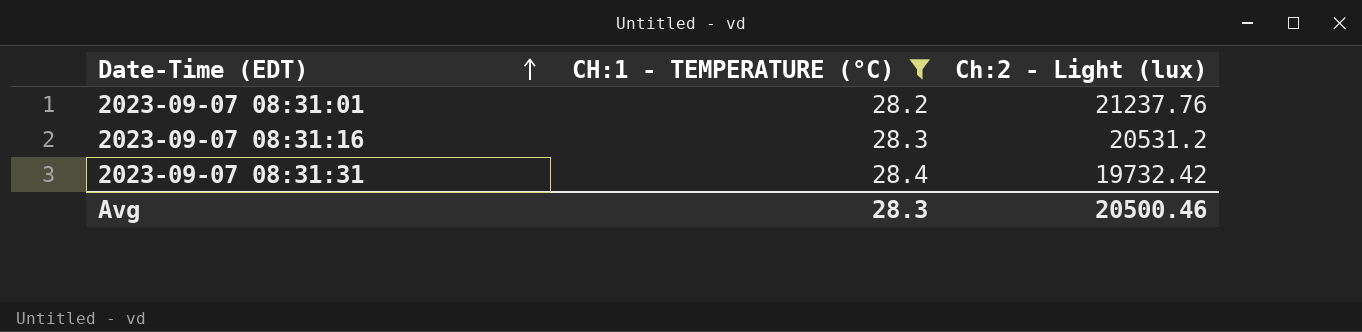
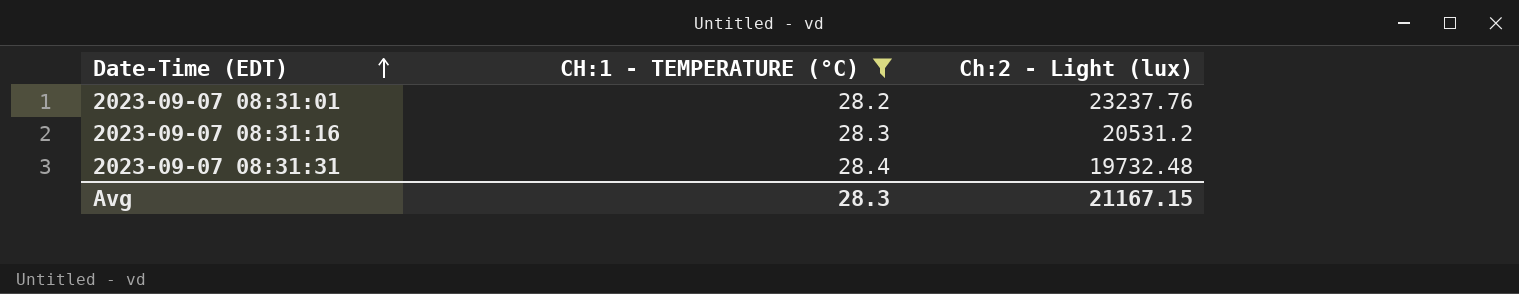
2023-09-07 08:31:01 | Ch:2 - Light (lux): 21237.76 -> 23237.76
2023-09-07 08:31:31 | Ch:2 - Light (lux): 19732.42 -> 19732.48
Avg | Ch:2 - Light (lux): 20500.46 -> 21167.15

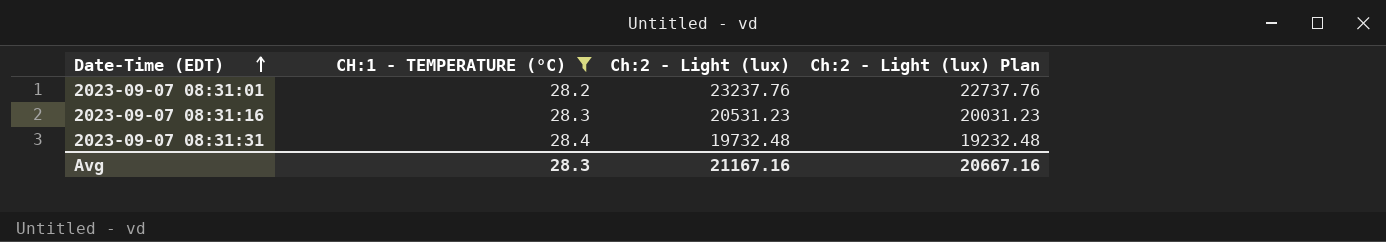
column Ch:2 - Light (lux) Plan | formula: none -> [Ch:2 - Light (lux)] - 500
2023-09-07 08:31:16 | Ch:2 - Light (lux): 20531.2 -> 20531.23
Avg | Ch:2 - Light (lux): 21167.15 -> 21167.16

